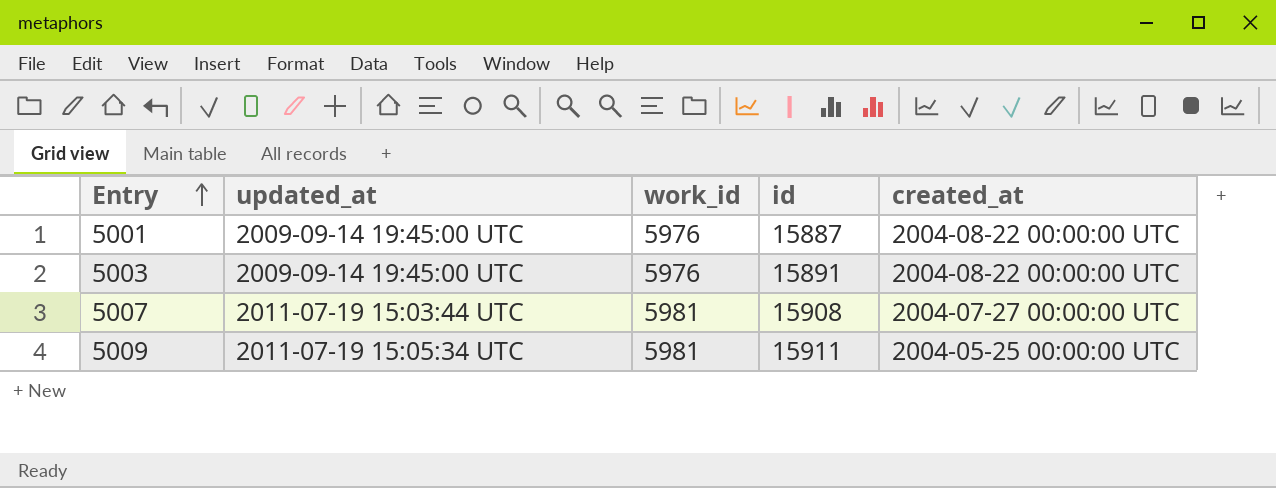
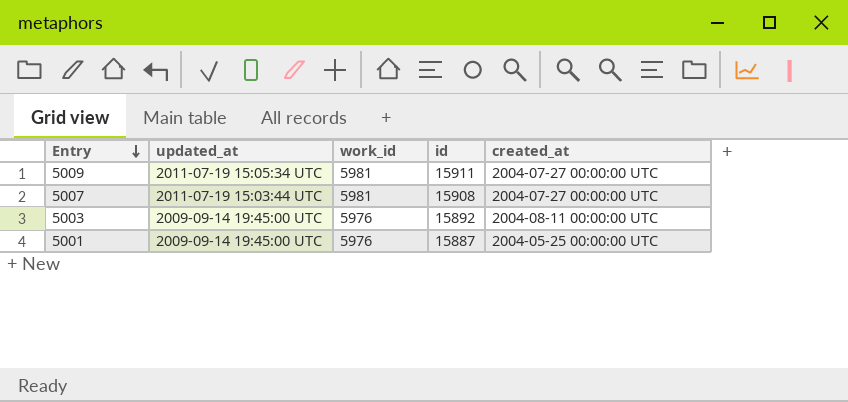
row order: Entry ascending -> Entry descending
5009 | created_at: 2004-05-25 00:00:00 UTC -> 2004-07-27 00:00:00 UTC
5003 | id: 15891 -> 15892
5003 | created_at: 2004-08-22 00:00:00 UTC -> 2004-08-11 00:00:00 UTC
5001 | created_at: 2004-08-22 00:00:00 UTC -> 2004-05-25 00:00:00 UTC

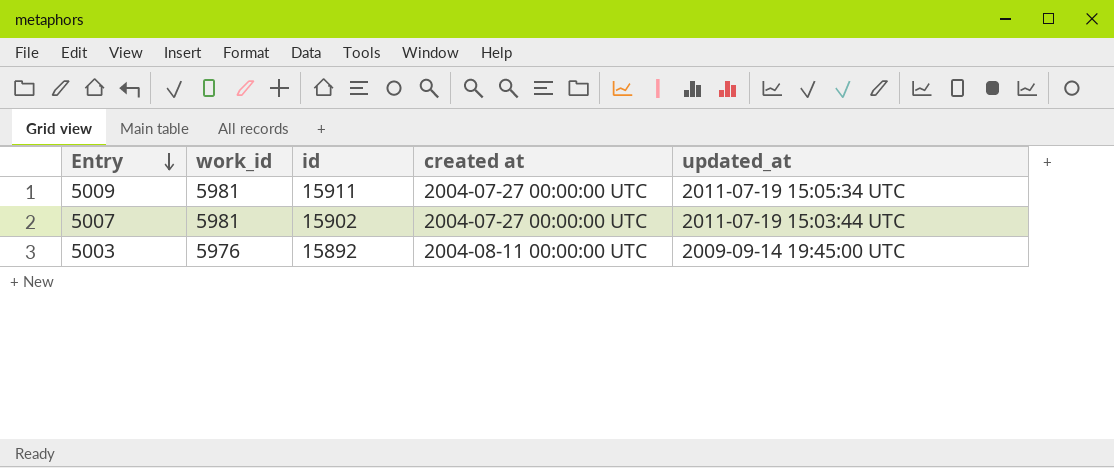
column name: created_at -> created at
column updated_at | position: 2 -> 5
row 5001: 2009-09-14 19:45:00 UTC | 5976 | 15887 | 2004-05-25 00:00:00 UTC -> none
5007 | id: 15908 -> 15902

